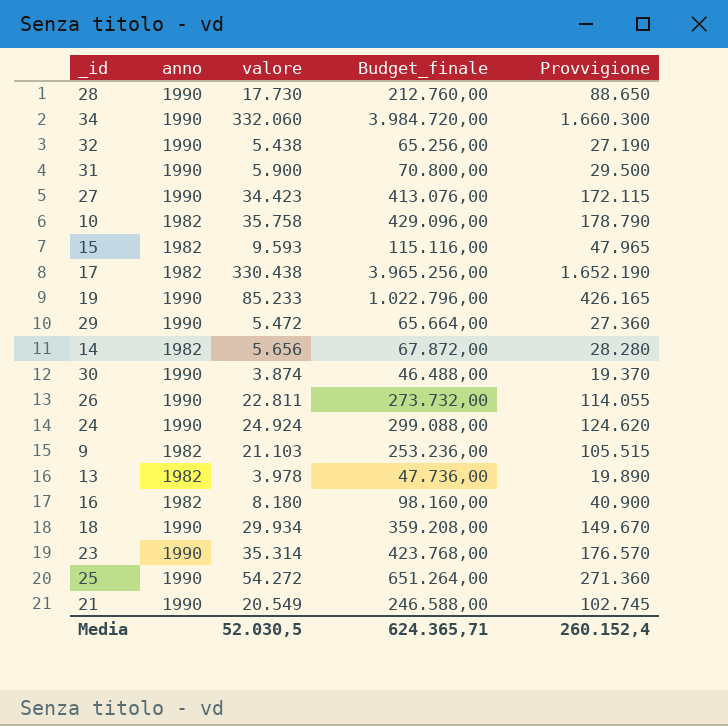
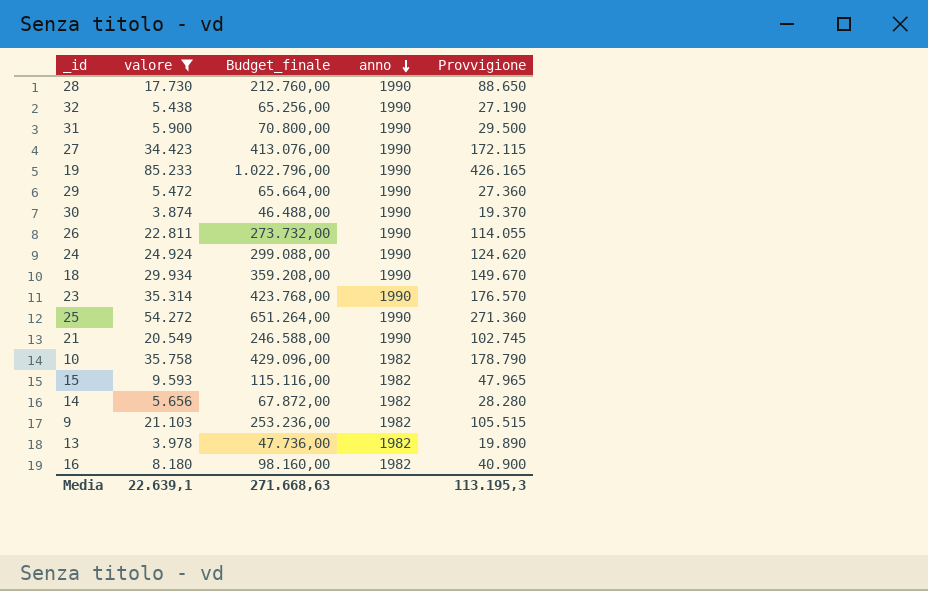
filter: none -> valore <= 85.233
row order: none -> anno descending
column anno | position: 2 -> 4
Media | valore: 52.030,5 -> 22.639,1
Media | Budget_finale: 624.365,71 -> 271.668,63
Media | Provvigione: 260.152,4 -> 113.195,3

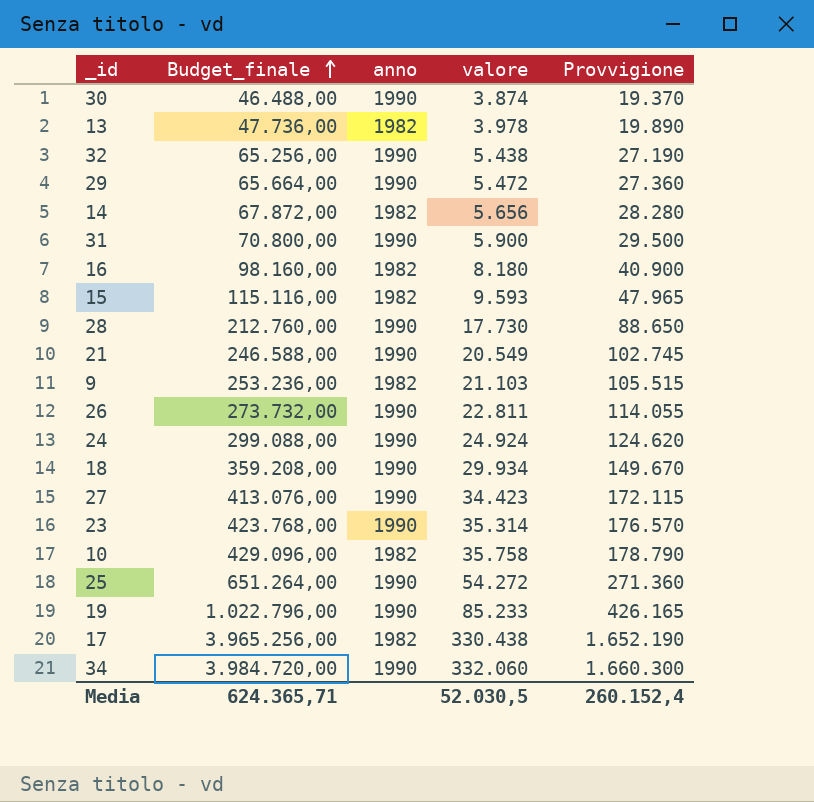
filter: valore <= 85.233 -> none
row order: anno descending -> Budget_finale ascending
column valore | position: 2 -> 4
Media | Budget_finale: 271.668,63 -> 624.365,71
Media | valore: 22.639,1 -> 52.030,5
Media | Provvigione: 113.195,3 -> 260.152,4

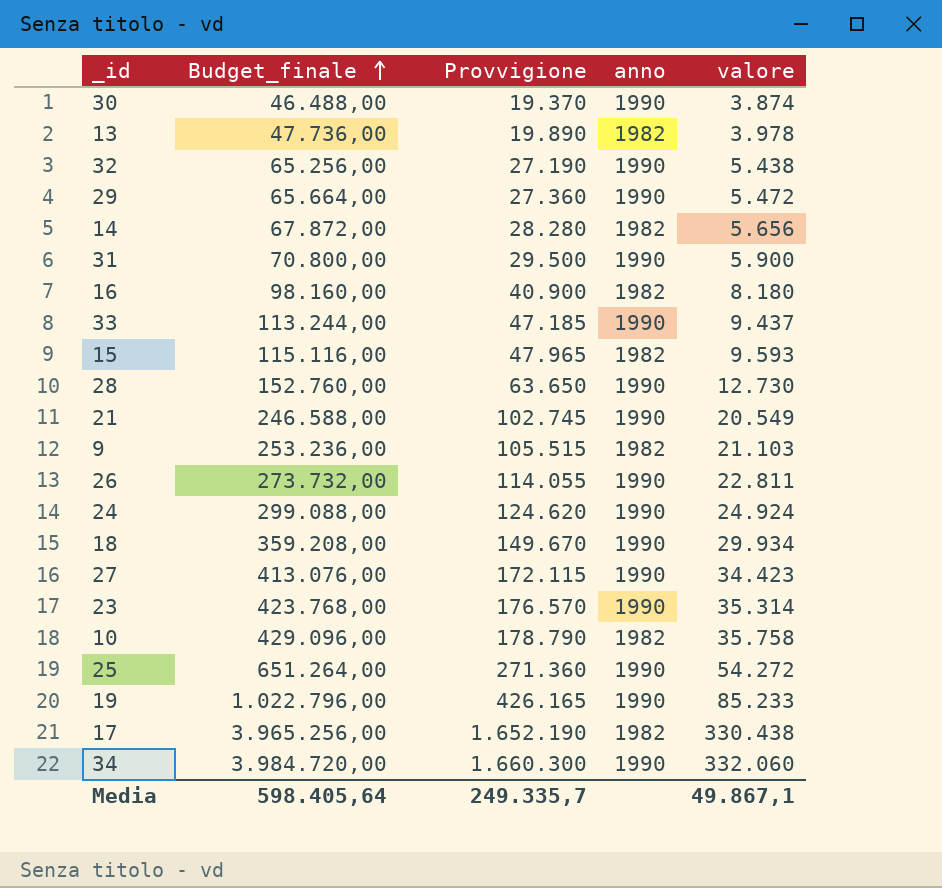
column Provvigione | position: 5 -> 3
row 33: none -> 113.244,00 | 47.185 | 1990 | 9.437
28 | Budget_finale: 212.760,00 -> 152.760,00
28 | Provvigione: 88.650 -> 63.650
28 | valore: 17.730 -> 12.730
Media | Budget_finale: 624.365,71 -> 598.405,64
Media | Provvigione: 260.152,4 -> 249.335,7
Media | valore: 52.030,5 -> 49.867,1

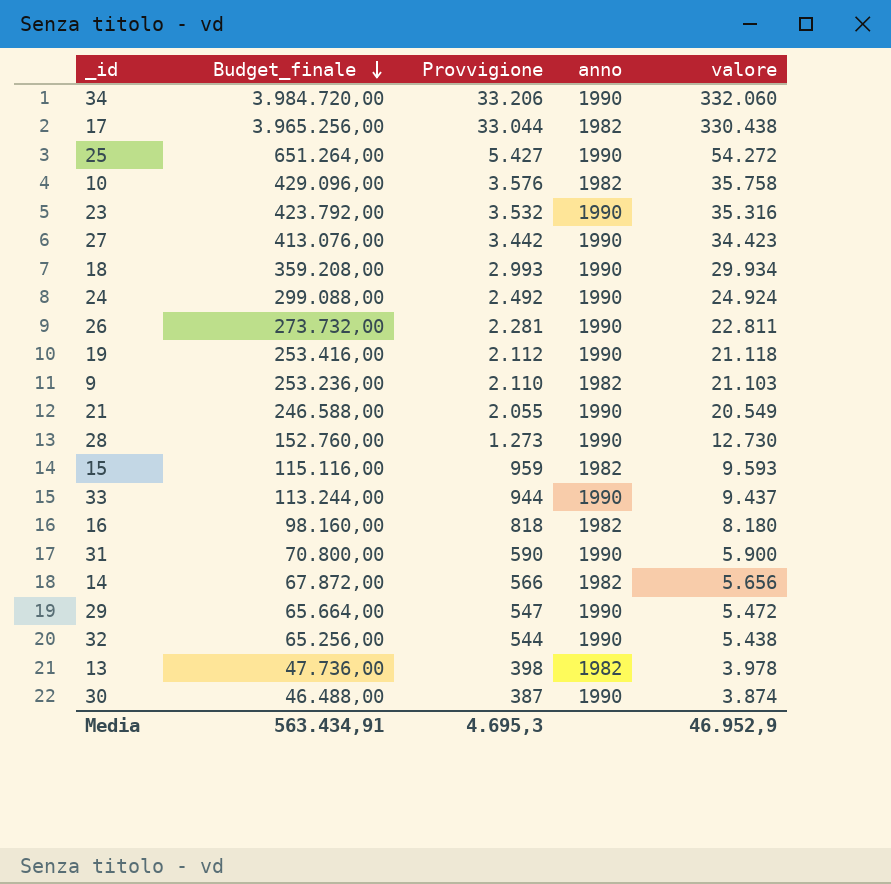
row order: Budget_finale ascending -> Budget_finale descending
column Provvigione | formula: [valore] * 5 -> [valore] * 0,1
23 | Budget_finale: 423.768,00 -> 423.792,00
23 | valore: 35.314 -> 35.316
19 | Budget_finale: 1.022.796,00 -> 253.416,00
19 | valore: 85.233 -> 21.118
Media | Budget_finale: 598.405,64 -> 563.434,91
Media | Provvigione: 249.335,7 -> 4.695,3
Media | valore: 49.867,1 -> 46.952,9

